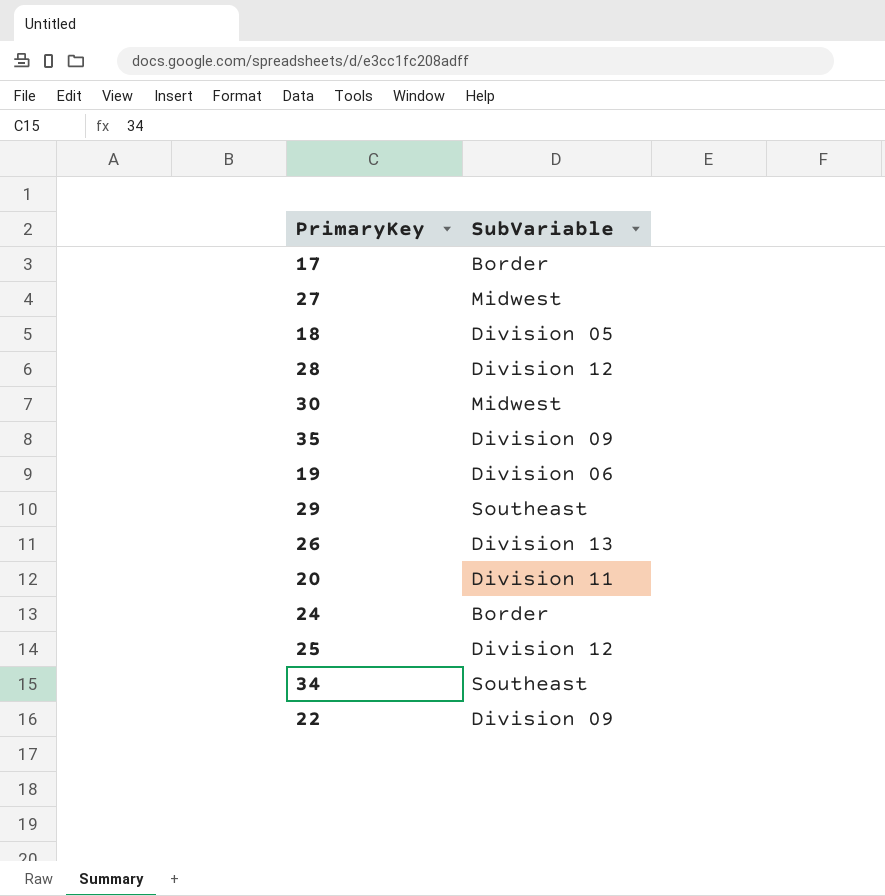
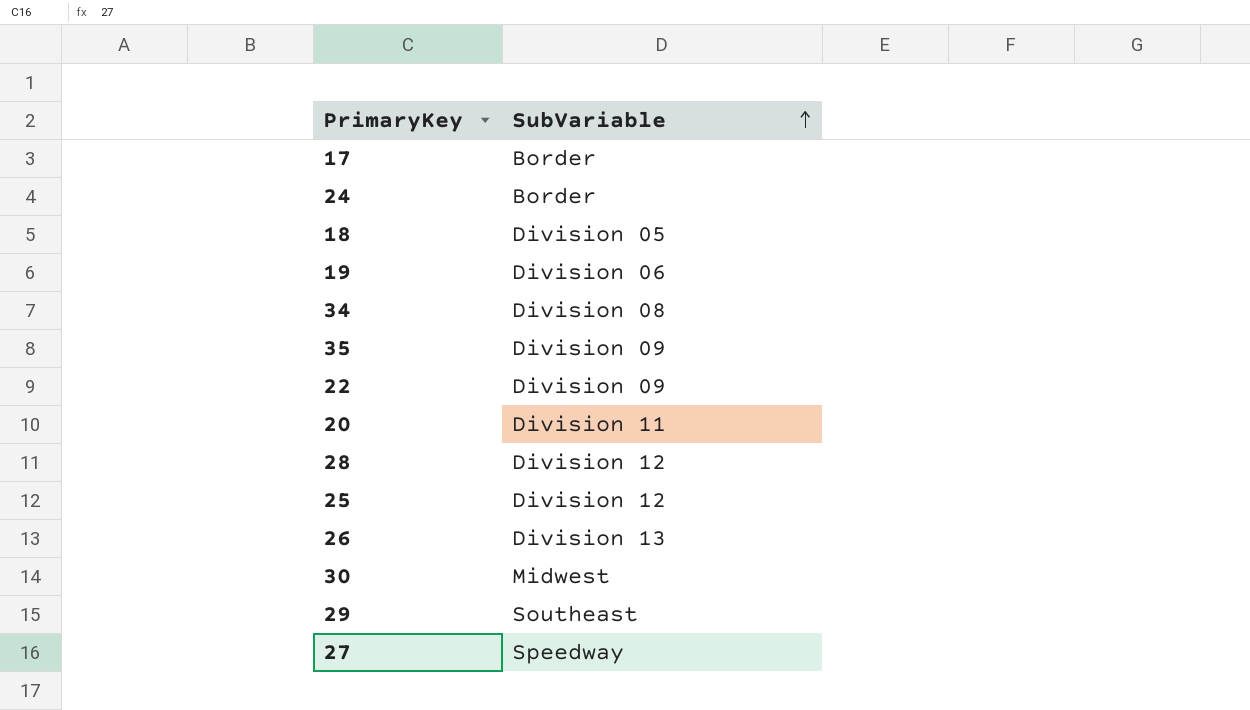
row order: none -> SubVariable ascending
34 | SubVariable: Southeast -> Division 08
27 | SubVariable: Midwest -> Speedway

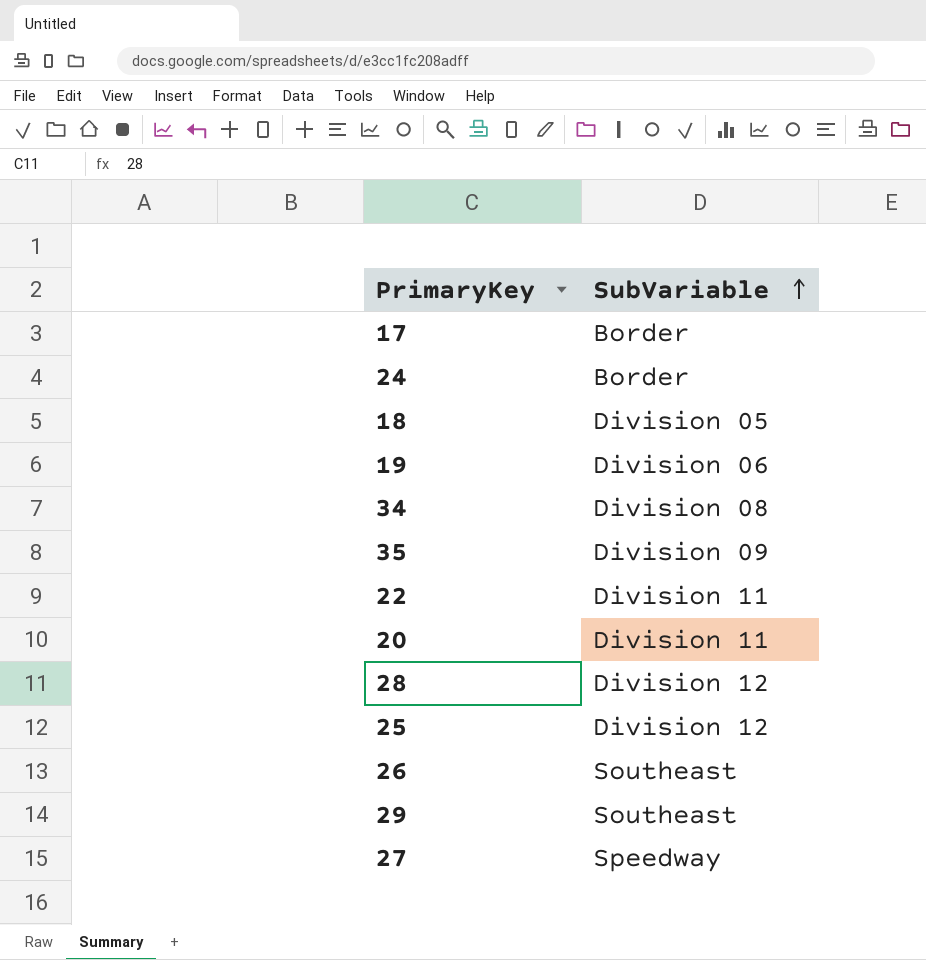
row 30: Midwest -> none
22 | SubVariable: Division 09 -> Division 11
26 | SubVariable: Division 13 -> Southeast

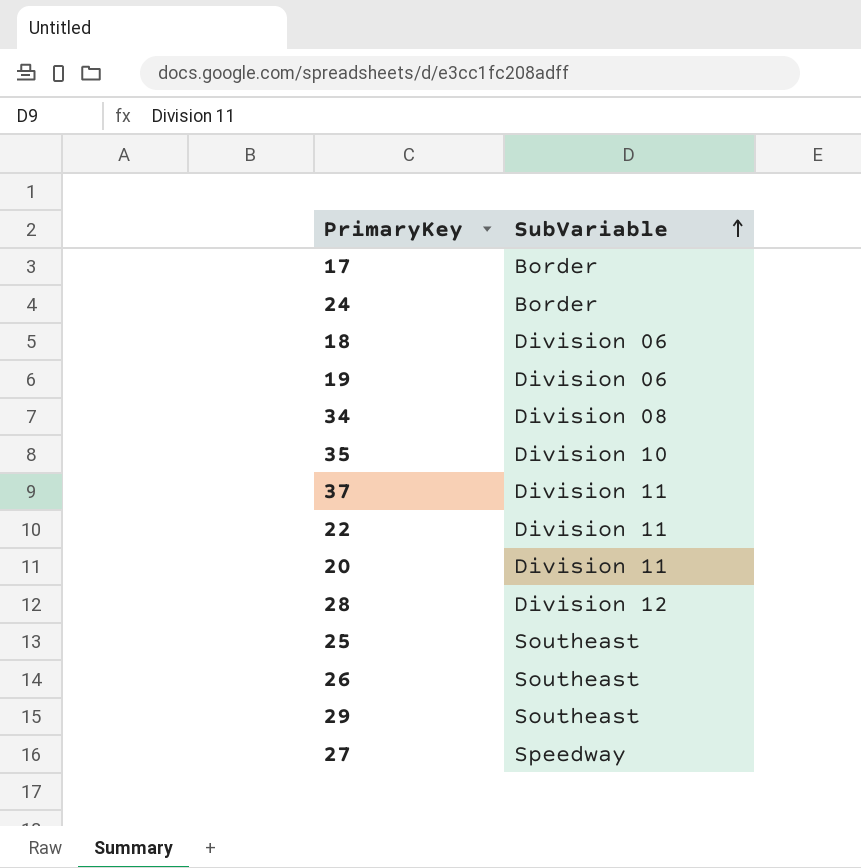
18 | SubVariable: Division 05 -> Division 06
35 | SubVariable: Division 09 -> Division 10
row 37: none -> Division 11
25 | SubVariable: Division 12 -> Southeast

